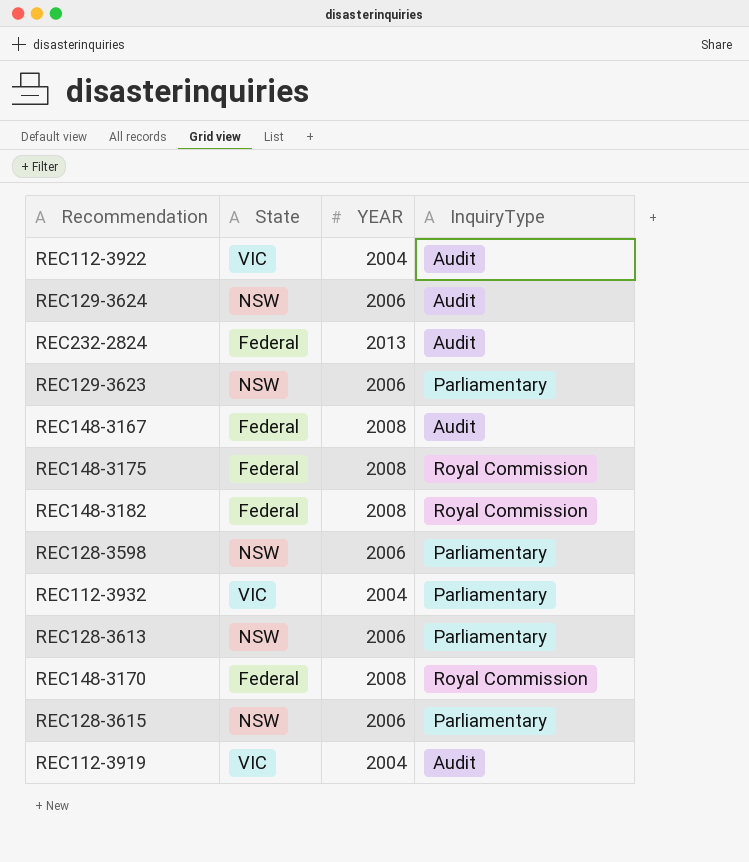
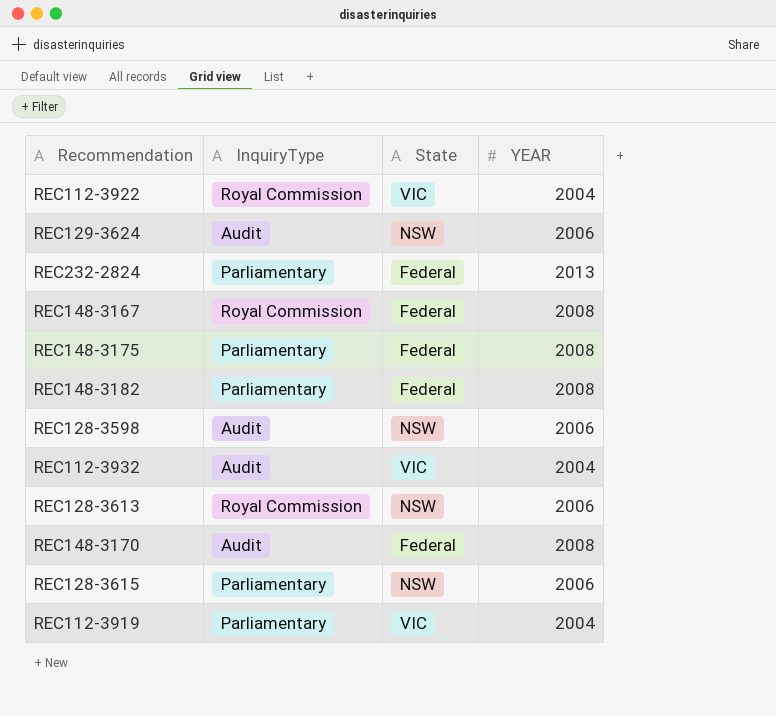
column InquiryType | position: 4 -> 2
row REC129-3623: NSW | 2006 | Parliamentary -> none
REC112-3922 | InquiryType: Audit -> Royal Commission
REC232-2824 | InquiryType: Audit -> Parliamentary
REC148-3167 | InquiryType: Audit -> Royal Commission
REC148-3175 | InquiryType: Royal Commission -> Parliamentary
REC148-3182 | InquiryType: Royal Commission -> Parliamentary
REC128-3598 | InquiryType: Parliamentary -> Audit
REC112-3932 | InquiryType: Parliamentary -> Audit
REC128-3613 | InquiryType: Parliamentary -> Royal Commission
REC148-3170 | InquiryType: Royal Commission -> Audit
REC112-3919 | InquiryType: Audit -> Parliamentary

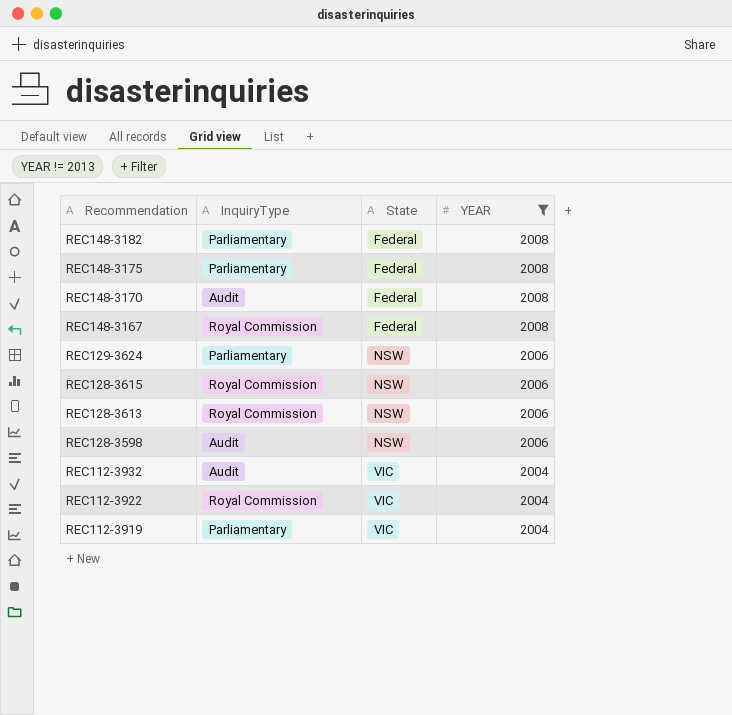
filter: none -> YEAR != 2013
row order: none -> Recommendation descending
REC129-3624 | InquiryType: Audit -> Parliamentary
REC128-3615 | InquiryType: Parliamentary -> Royal Commission

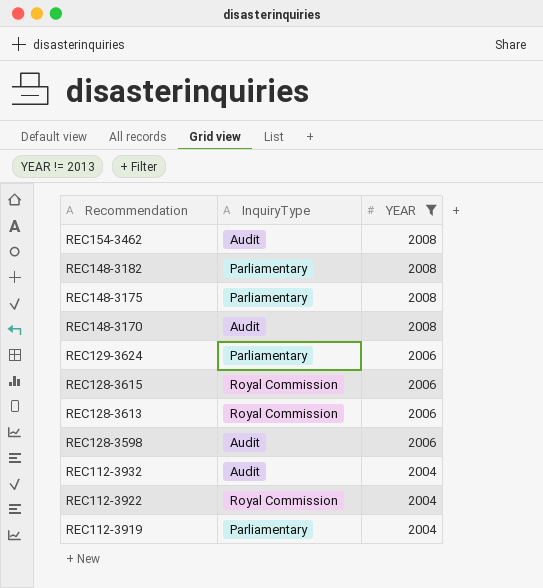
column State | position: 3 -> none
row REC148-3167: Royal Commission | Federal | 2008 -> none
row REC154-3462: none -> Audit | 2008

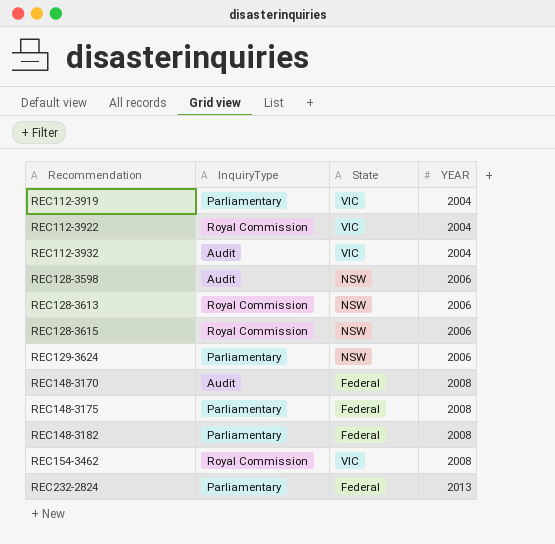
filter: YEAR != 2013 -> none
row order: Recommendation descending -> Recommendation ascending
column State | position: none -> 3
REC154-3462 | InquiryType: Audit -> Royal Commission

